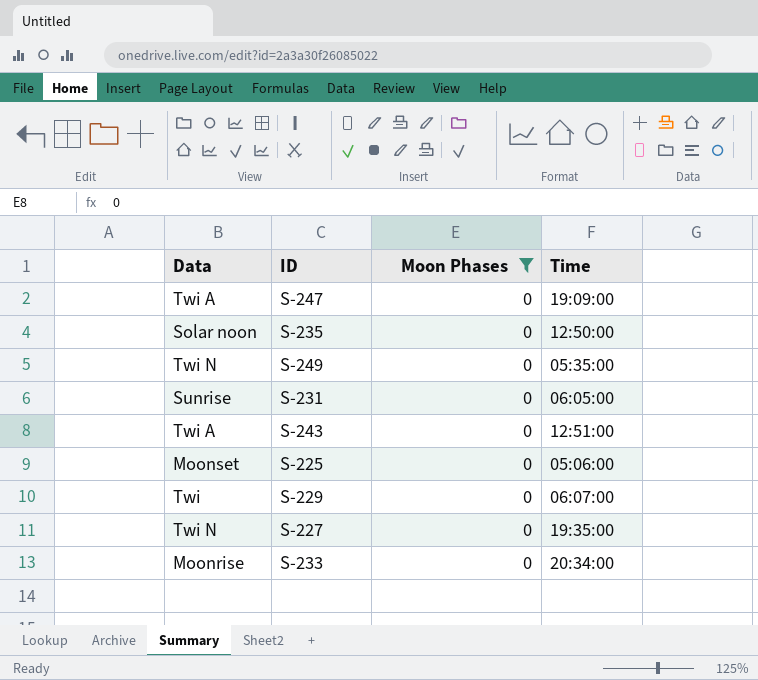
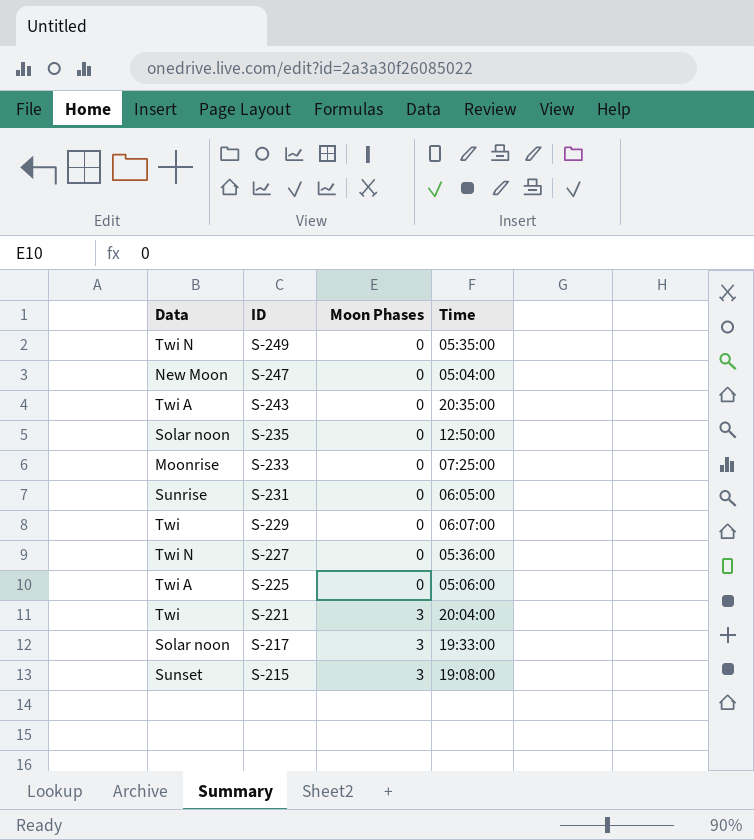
filter: Moon Phases = 0 -> none
row order: none -> ID descending
S-247 | Data: Twi A -> New Moon
S-247 | Time: 19:09:00 -> 05:04:00
S-243 | Time: 12:51:00 -> 20:35:00
S-233 | Time: 20:34:00 -> 07:25:00
S-227 | Time: 19:35:00 -> 05:36:00
S-225 | Data: Moonset -> Twi A

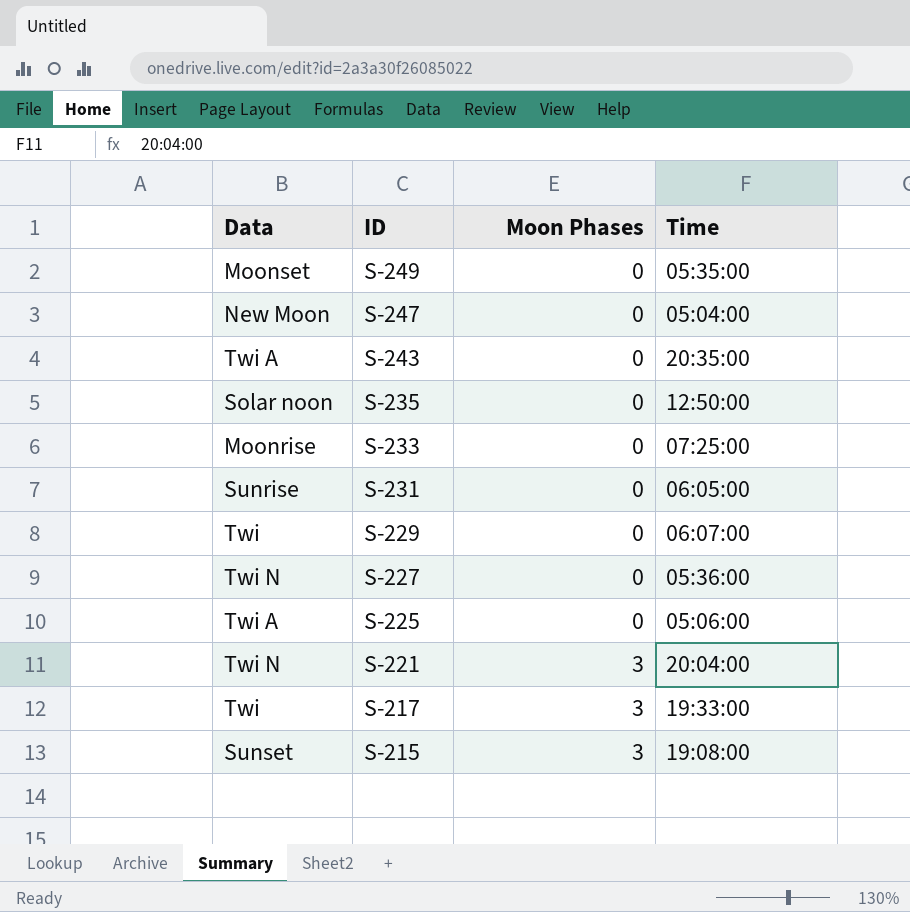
S-249 | Data: Twi N -> Moonset
S-221 | Data: Twi -> Twi N
S-217 | Data: Solar noon -> Twi

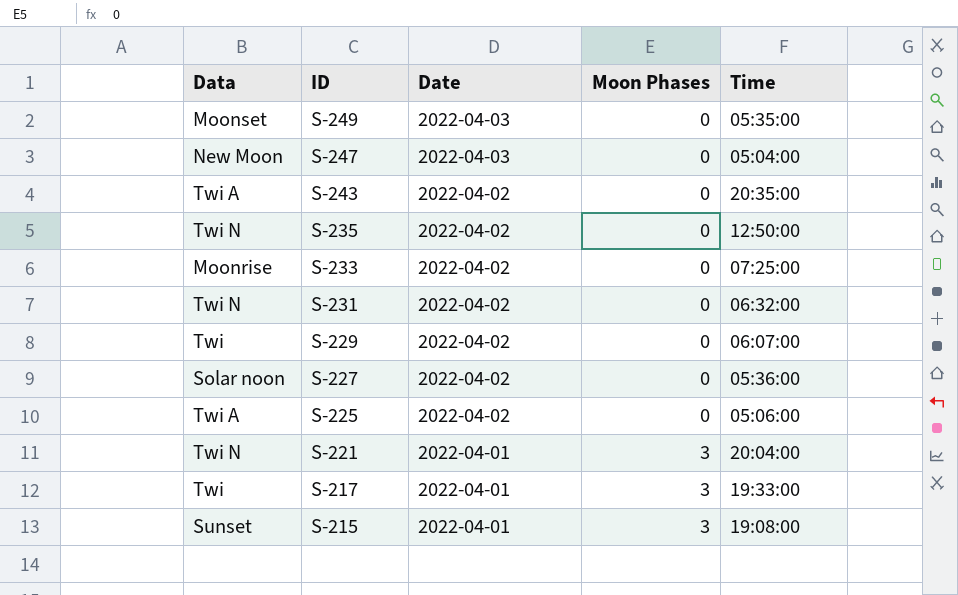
column Date | position: none -> 3
S-235 | Data: Solar noon -> Twi N
S-231 | Data: Sunrise -> Twi N
S-231 | Time: 06:05:00 -> 06:32:00
S-227 | Data: Twi N -> Solar noon

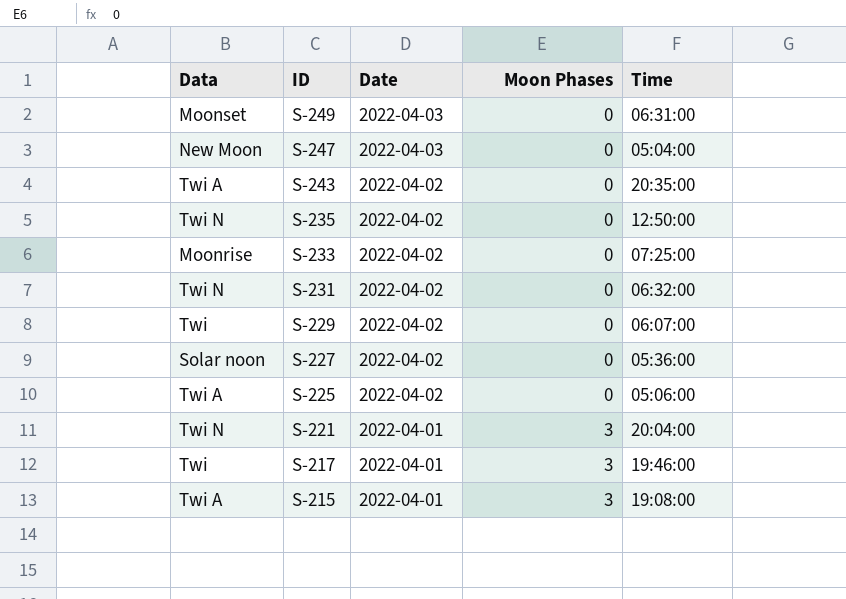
S-249 | Time: 05:35:00 -> 06:31:00
S-217 | Time: 19:33:00 -> 19:46:00
S-215 | Data: Sunset -> Twi A

